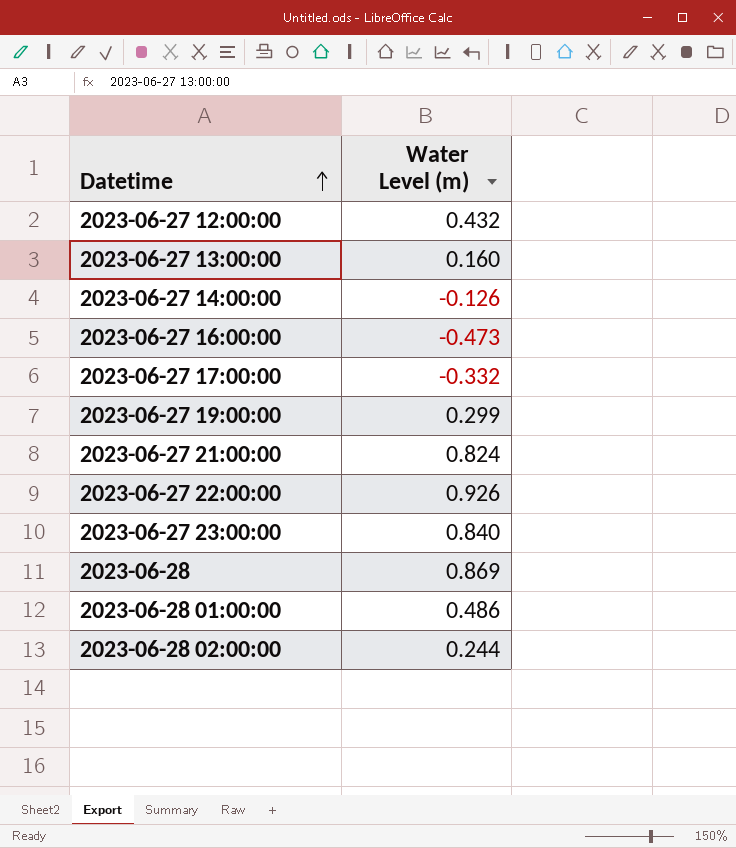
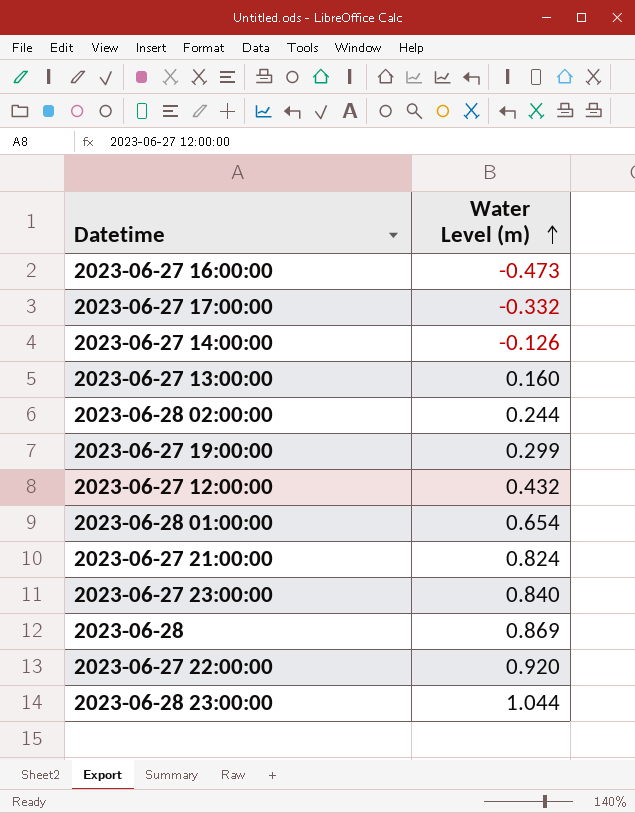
row order: Datetime ascending -> Water Level (m) ascending
2023-06-28 01:00:00 | Water Level (m): 0.486 -> 0.654
2023-06-27 22:00:00 | Water Level (m): 0.926 -> 0.920
row 2023-06-28 23:00:00: none -> 1.044

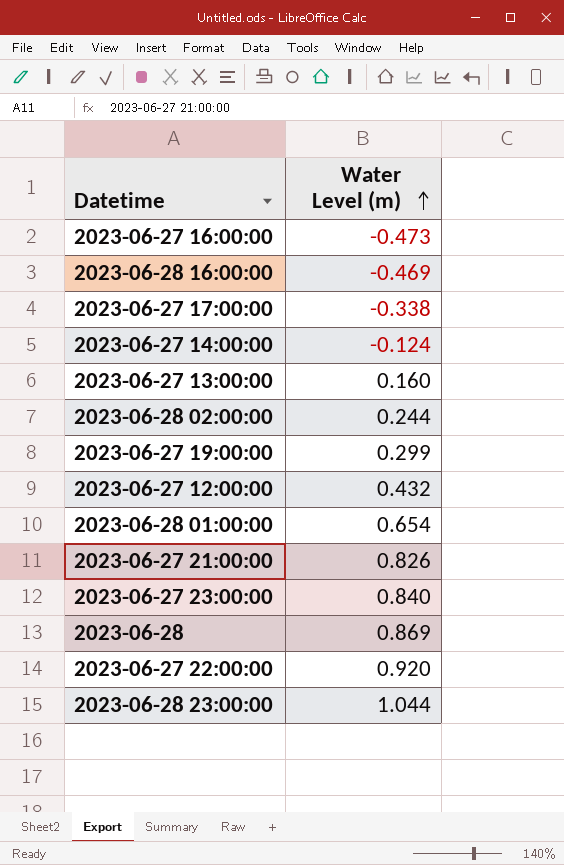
row 2023-06-28 16:00:00: none -> -0.469
2023-06-27 17:00:00 | Water Level (m): -0.332 -> -0.338
2023-06-27 14:00:00 | Water Level (m): -0.126 -> -0.124
2023-06-27 21:00:00 | Water Level (m): 0.824 -> 0.826

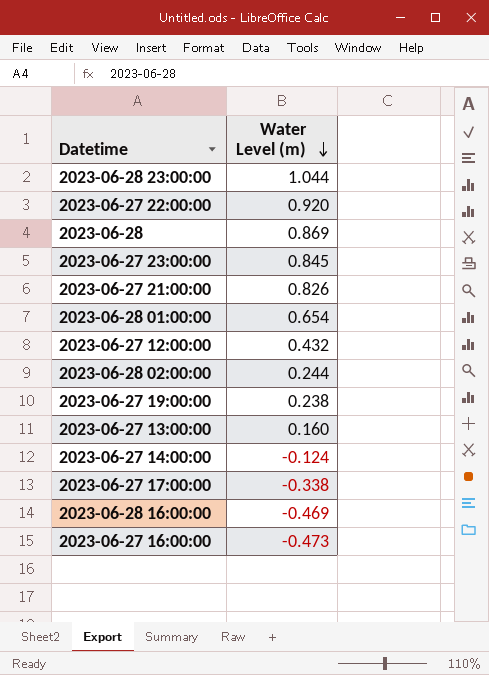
row order: Water Level (m) ascending -> Water Level (m) descending
2023-06-27 23:00:00 | Water Level (m): 0.840 -> 0.845
2023-06-27 19:00:00 | Water Level (m): 0.299 -> 0.238

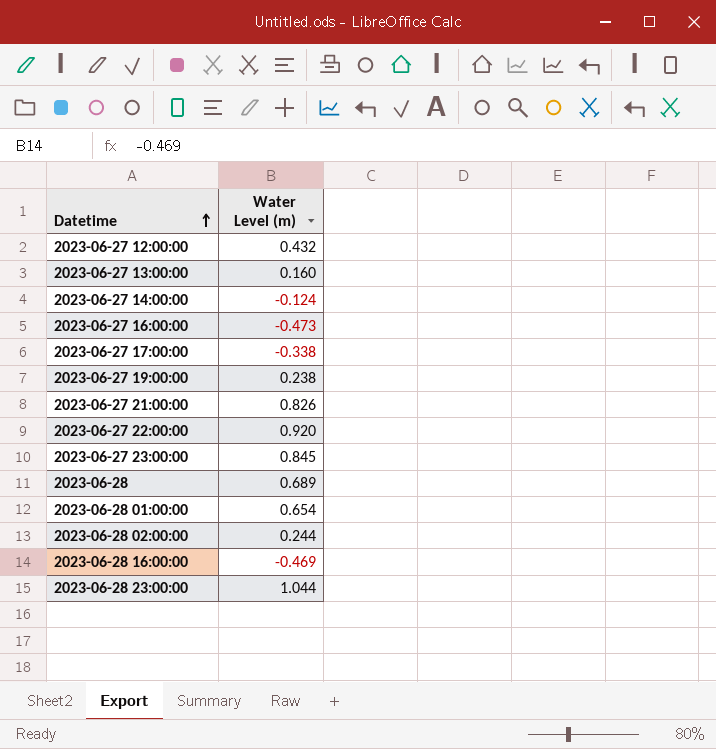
row order: Water Level (m) descending -> Datetime ascending
2023-06-28 | Water Level (m): 0.869 -> 0.689

